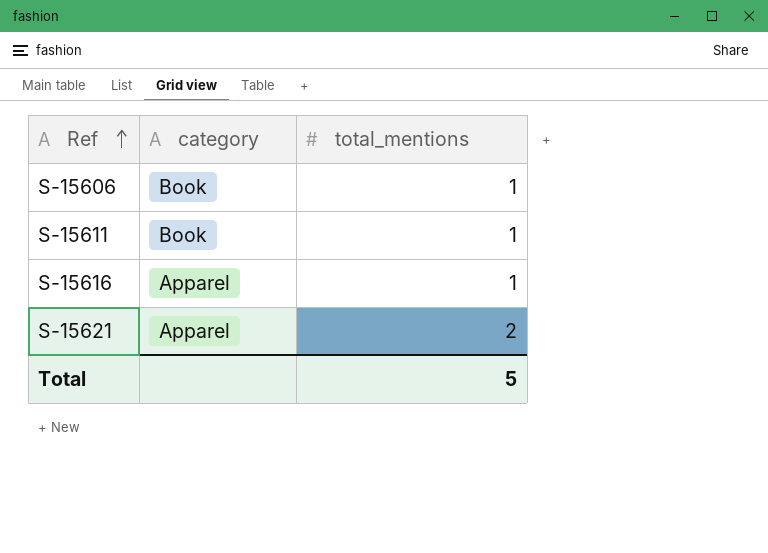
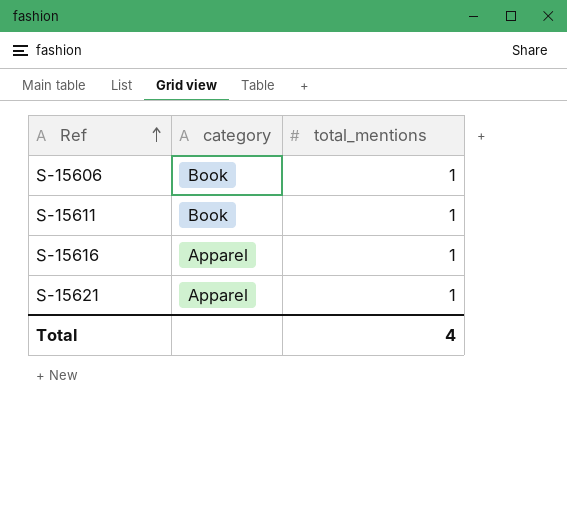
S-15621 | total_mentions: 2 -> 1
Total | total_mentions: 5 -> 4

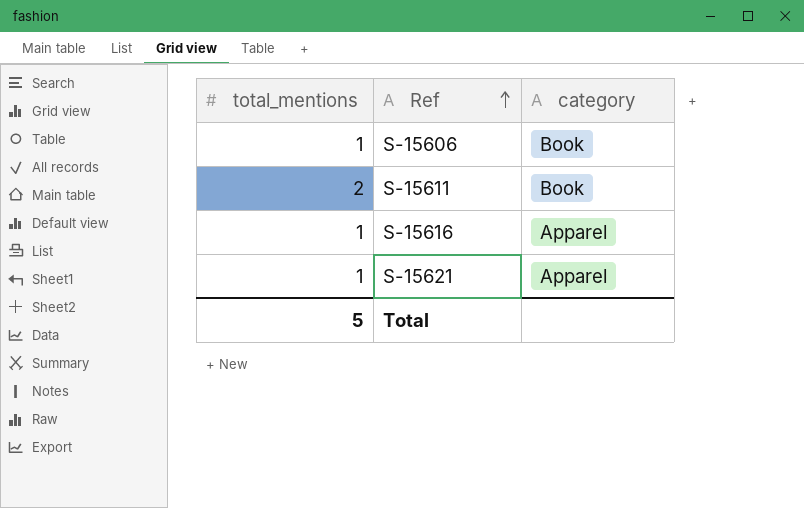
column total_mentions | position: 3 -> 1
S-15611 | total_mentions: 1 -> 2
Total | total_mentions: 4 -> 5

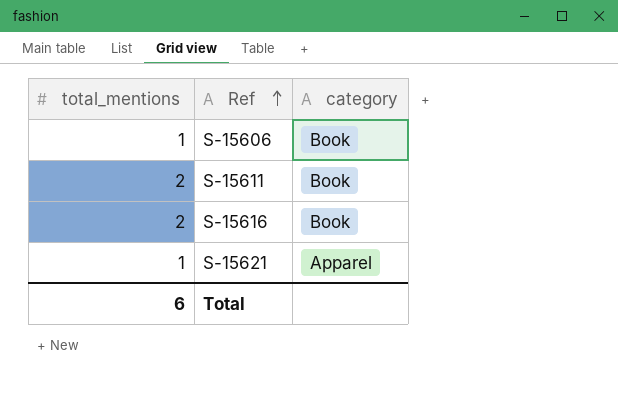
S-15616 | total_mentions: 1 -> 2
S-15616 | category: Apparel -> Book
Total | total_mentions: 5 -> 6

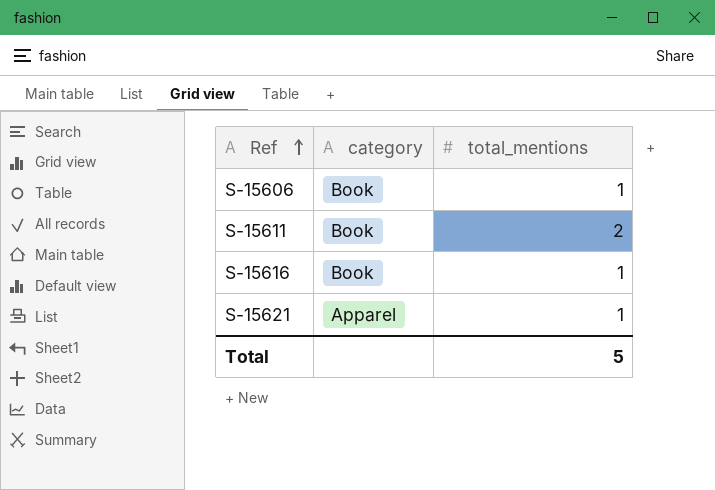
column total_mentions | position: 1 -> 3
S-15616 | total_mentions: 2 -> 1
Total | total_mentions: 6 -> 5

